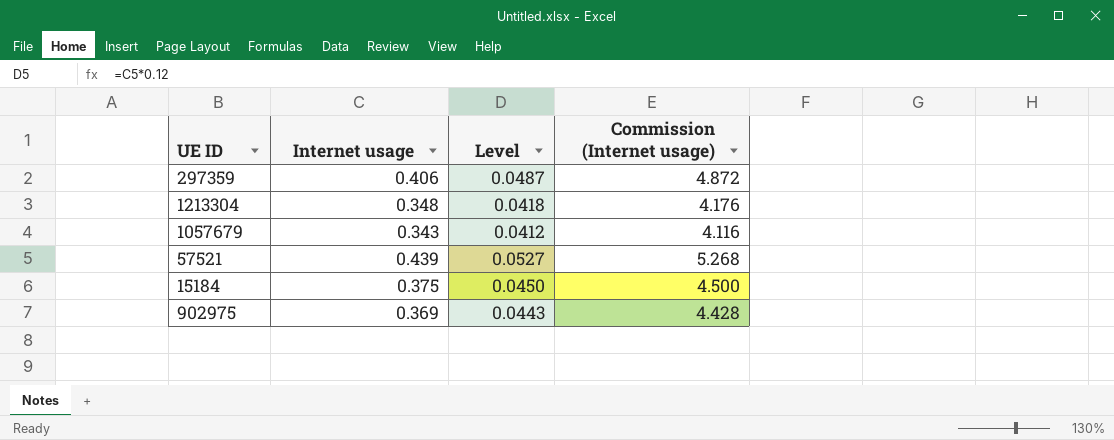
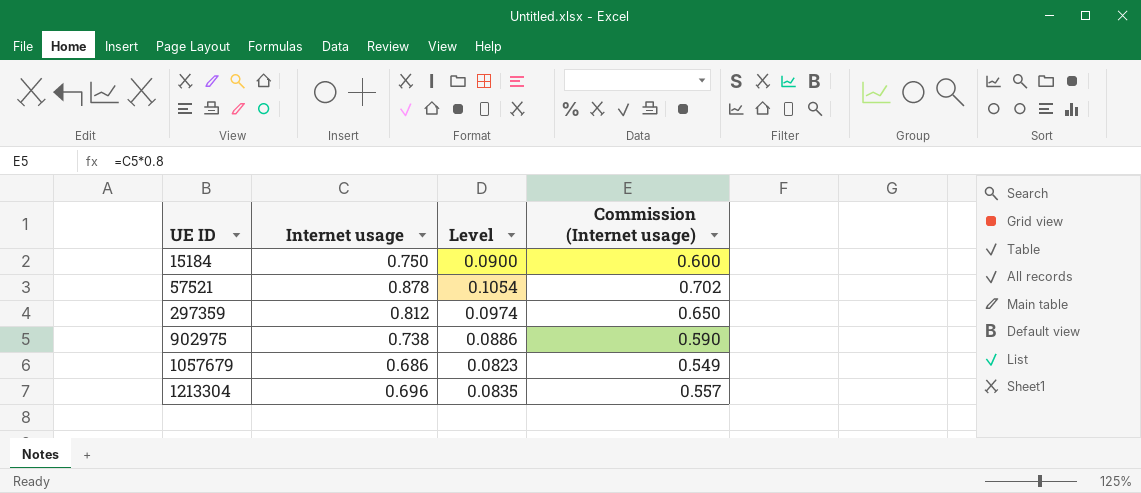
row order: none -> UE ID ascending
column Commission (Internet usage) | formula: [Internet usage] * 12 -> [Internet usage] * 0.8
15184 | Internet usage: 0.375 -> 0.750
15184 | Level: 0.0450 -> 0.0900
57521 | Internet usage: 0.439 -> 0.878
57521 | Level: 0.0527 -> 0.1054
297359 | Internet usage: 0.406 -> 0.812
297359 | Level: 0.0487 -> 0.0974
902975 | Internet usage: 0.369 -> 0.738
902975 | Level: 0.0443 -> 0.0886
1057679 | Internet usage: 0.343 -> 0.686
1057679 | Level: 0.0412 -> 0.0823
1213304 | Internet usage: 0.348 -> 0.696
1213304 | Level: 0.0418 -> 0.0835

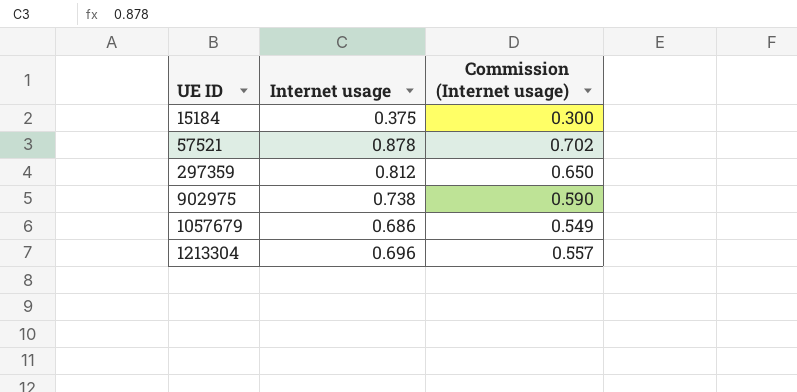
column Level | formula: [Internet usage] * 0.12 -> none
15184 | Internet usage: 0.750 -> 0.375
15184 | Commission (Internet usage): 0.600 -> 0.300

